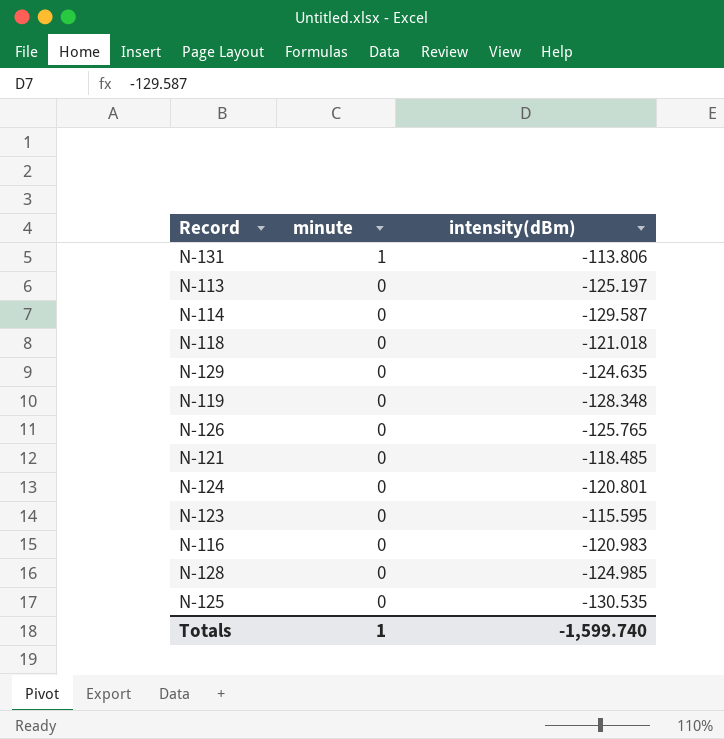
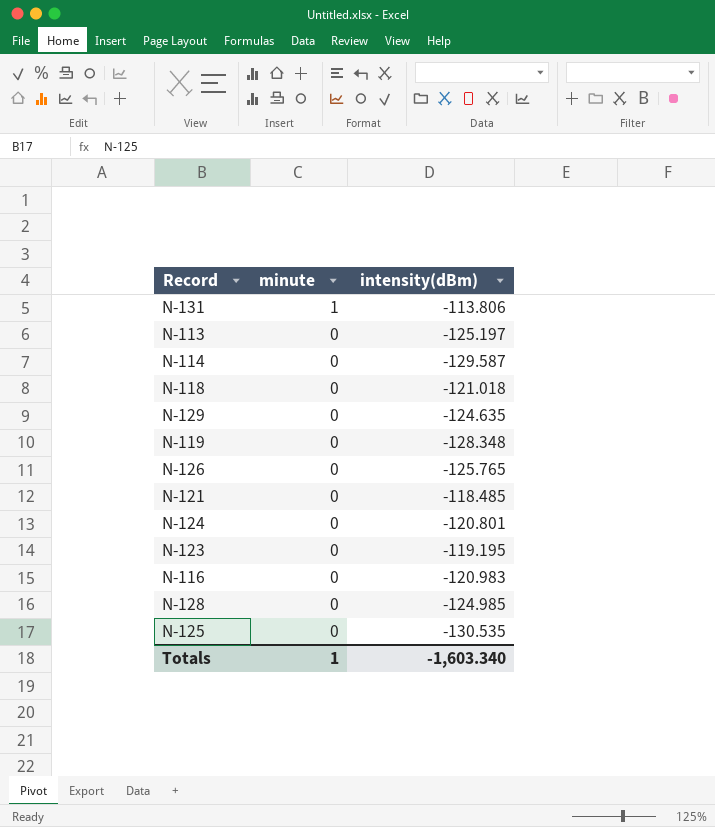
N-123 | intensity(dBm): -115.595 -> -119.195
Totals | intensity(dBm): -1,599.740 -> -1,603.340

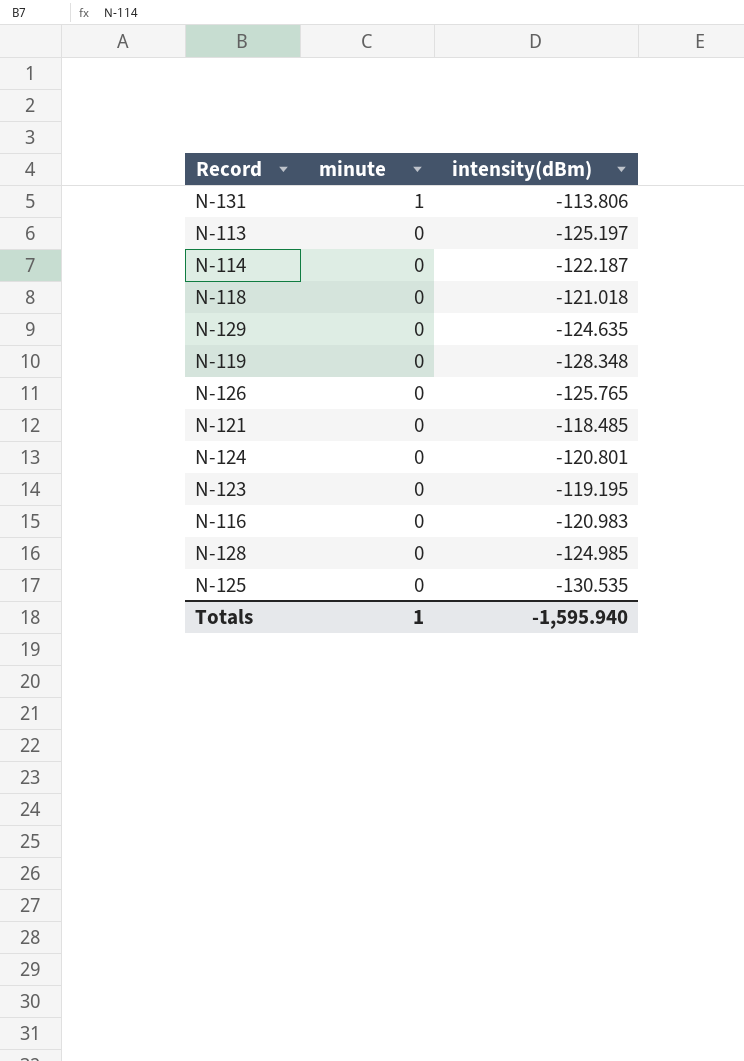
N-114 | intensity(dBm): -129.587 -> -122.187
Totals | intensity(dBm): -1,603.340 -> -1,595.940

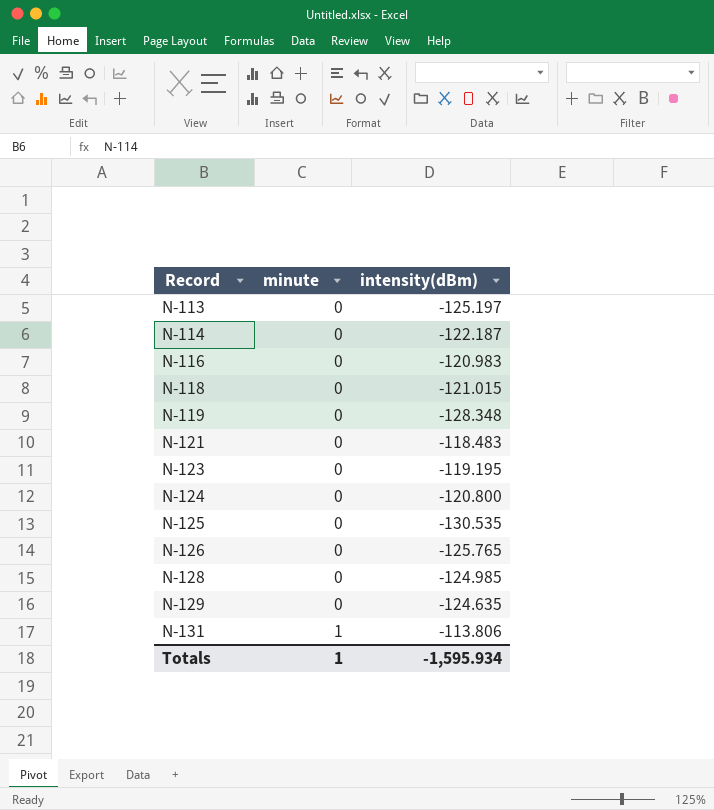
row order: minute descending -> Record ascending
N-118 | intensity(dBm): -121.018 -> -121.015
N-121 | intensity(dBm): -118.485 -> -118.483
N-124 | intensity(dBm): -120.801 -> -120.800
Totals | intensity(dBm): -1,595.940 -> -1,595.934

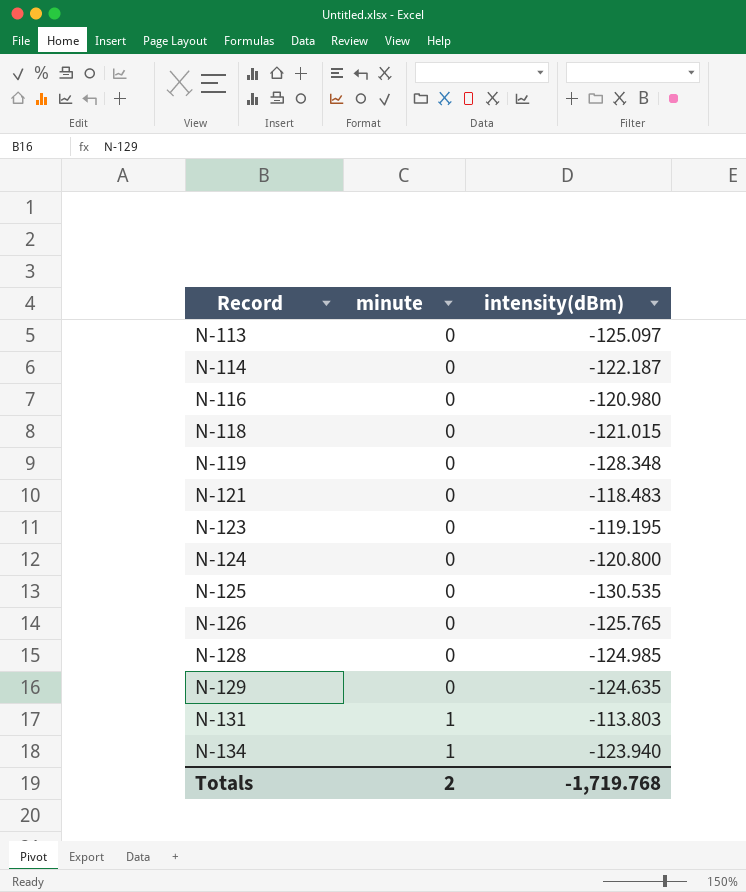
N-113 | intensity(dBm): -125.197 -> -125.097
N-116 | intensity(dBm): -120.983 -> -120.980
N-131 | intensity(dBm): -113.806 -> -113.803
row N-134: none -> 1 | -123.940
Totals | minute: 1 -> 2
Totals | intensity(dBm): -1,595.934 -> -1,719.768

